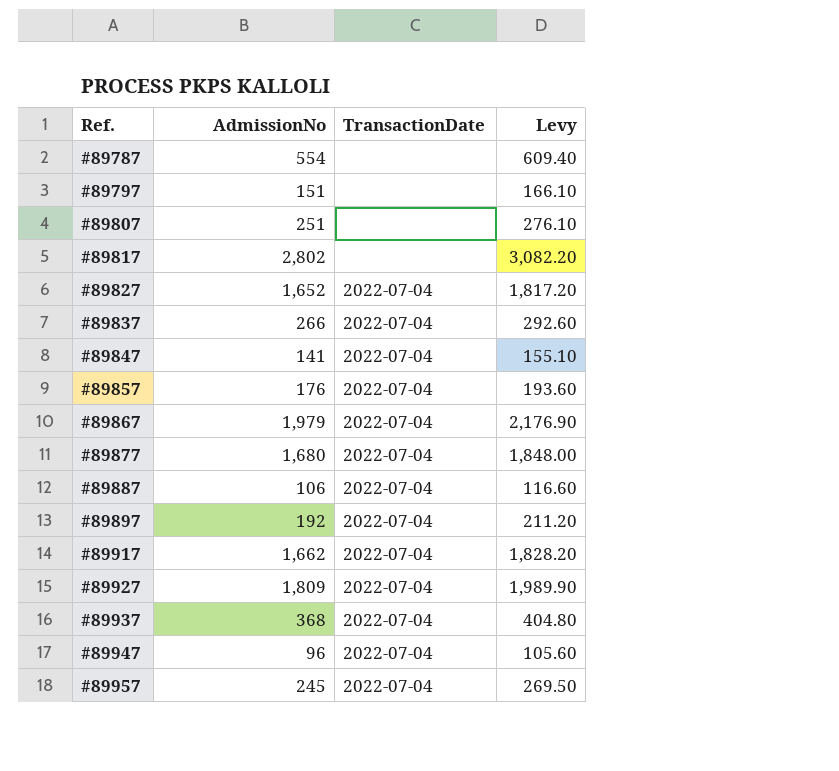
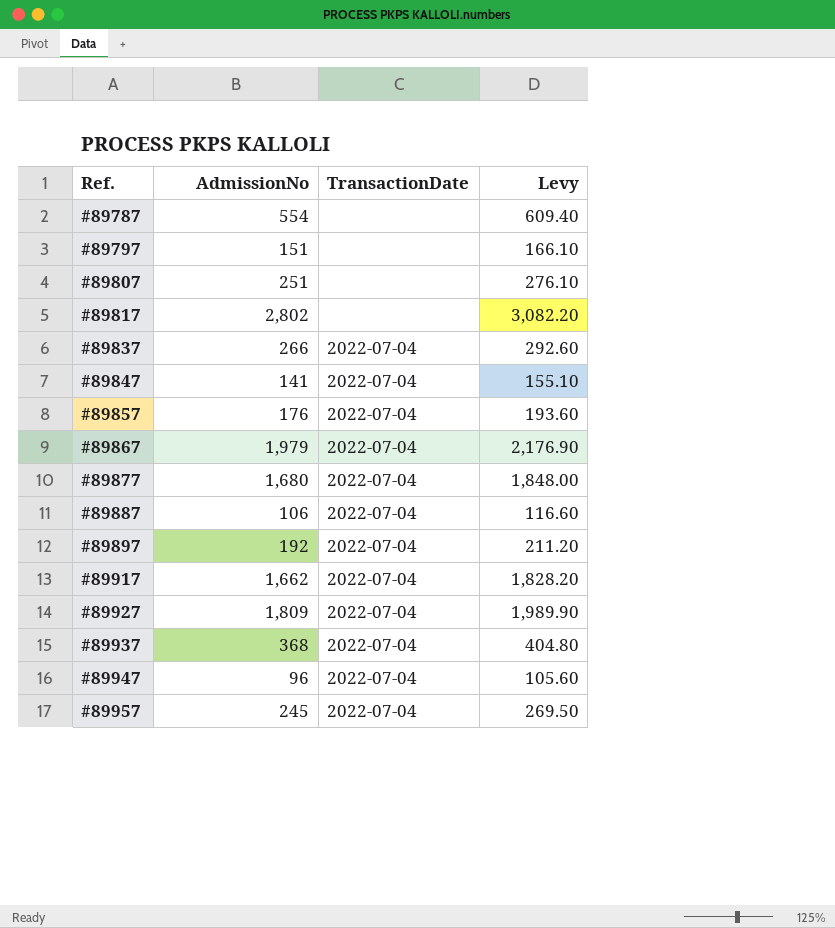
row #89827: 1,652 | 2022-07-04 | 1,817.20 -> none

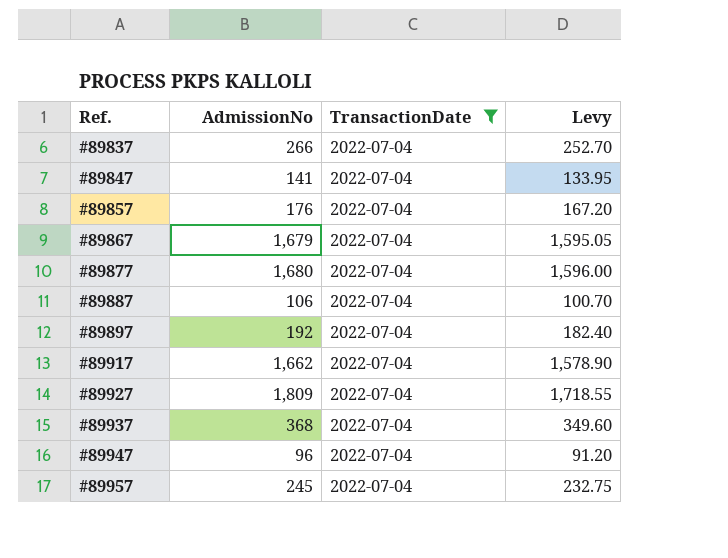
filter: none -> TransactionDate = 2022-07-04
column Levy | formula: [AdmissionNo] * 1.1 -> [AdmissionNo] * 0.95
#89867 | AdmissionNo: 1,979 -> 1,679

